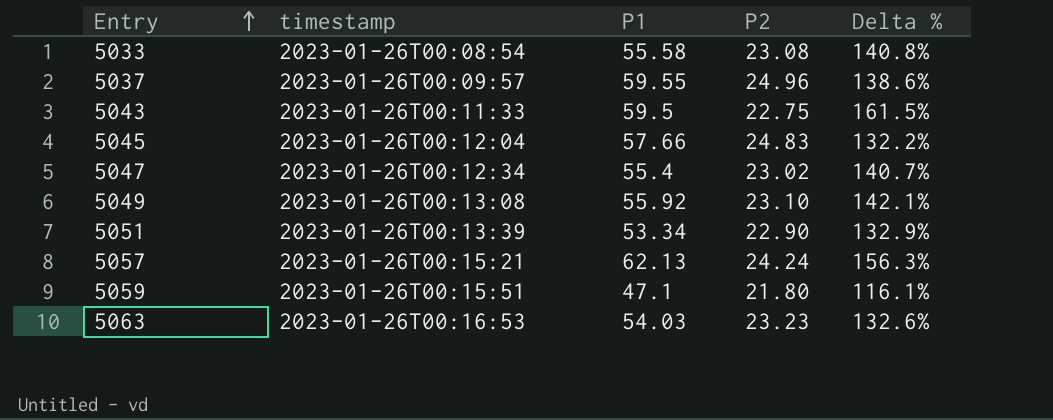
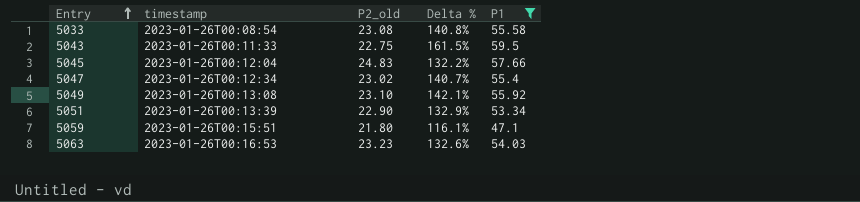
filter: none -> P1 <= 59.5
column name: P2 -> P2_old
column P1 | position: 3 -> 5

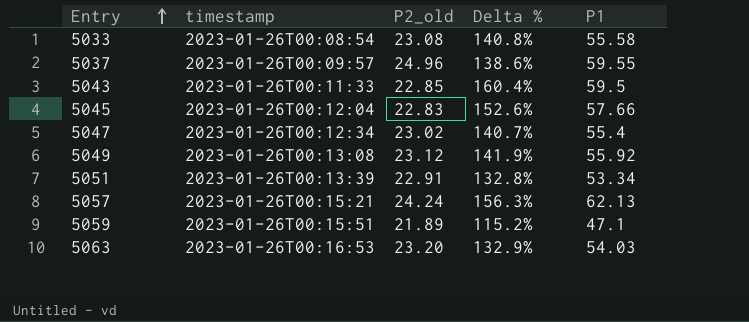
filter: P1 <= 59.5 -> none
5043 | P2_old: 22.75 -> 22.85
5043 | Delta %: 161.5% -> 160.4%
5045 | P2_old: 24.83 -> 22.83
5045 | Delta %: 132.2% -> 152.6%
5049 | P2_old: 23.10 -> 23.12
5049 | Delta %: 142.1% -> 141.9%
5051 | P2_old: 22.90 -> 22.91
5051 | Delta %: 132.9% -> 132.8%
5059 | P2_old: 21.80 -> 21.89
5059 | Delta %: 116.1% -> 115.2%
5063 | P2_old: 23.23 -> 23.20
5063 | Delta %: 132.6% -> 132.9%

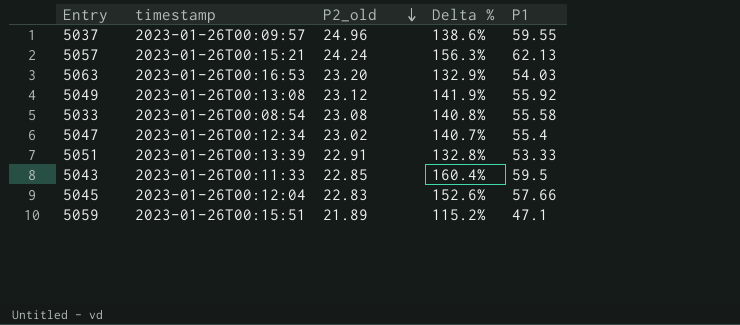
row order: Entry ascending -> P2_old descending
5051 | P1: 53.34 -> 53.33

